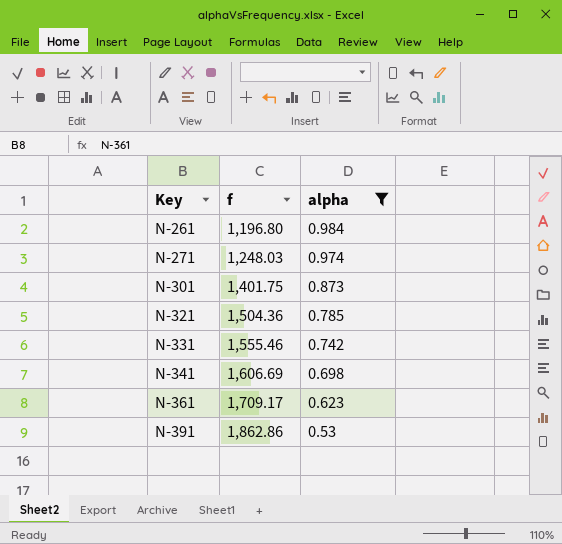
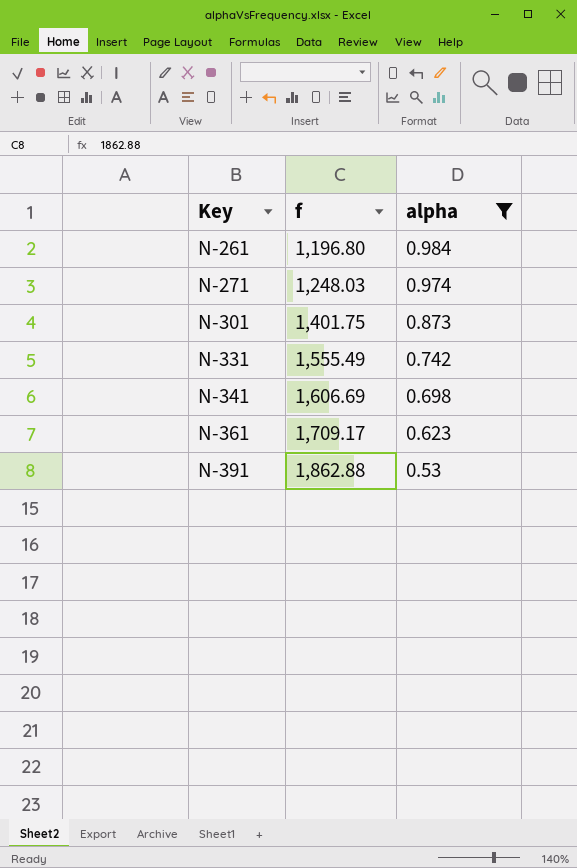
row N-321: 1,504.36 | 0.785 -> none
N-331 | f: 1,555.46 -> 1,555.49
N-391 | f: 1,862.86 -> 1,862.88

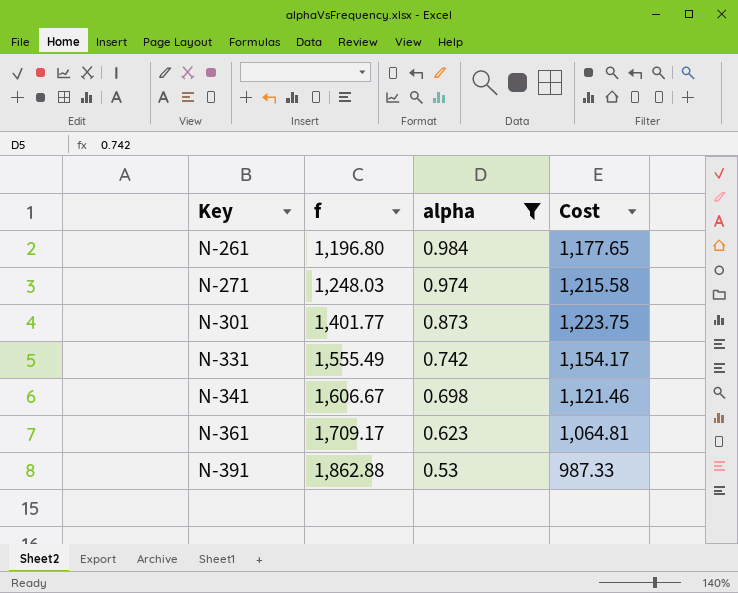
column Cost | formula: none -> [f] * [alpha]
N-301 | f: 1,401.75 -> 1,401.77
N-341 | f: 1,606.69 -> 1,606.67

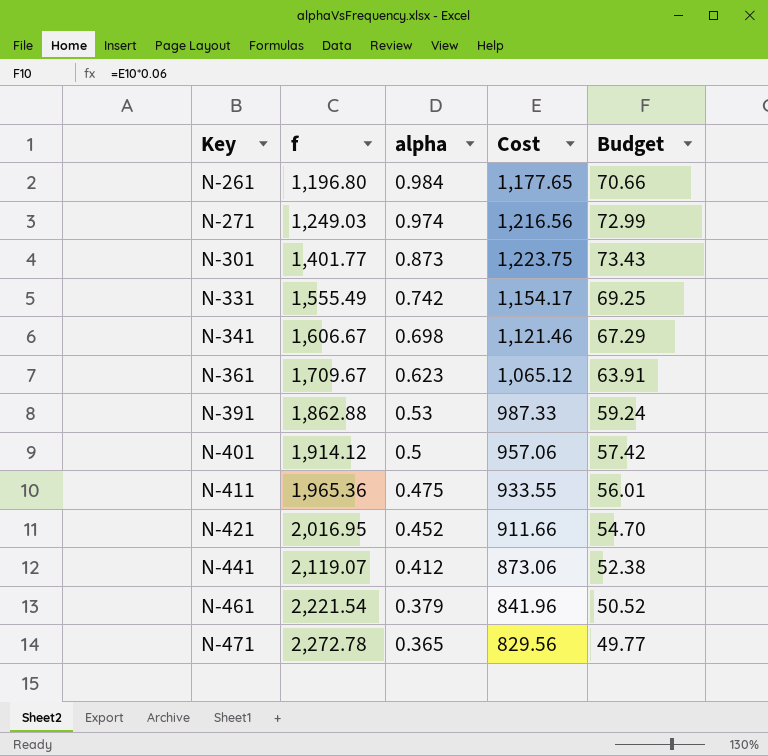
filter: alpha >= 0.53 -> none
column Budget | formula: none -> [Cost] * 0.06
N-271 | f: 1,248.03 -> 1,249.03
N-271 | Cost: 1,215.58 -> 1,216.56
N-361 | f: 1,709.17 -> 1,709.67
N-361 | Cost: 1,064.81 -> 1,065.12

